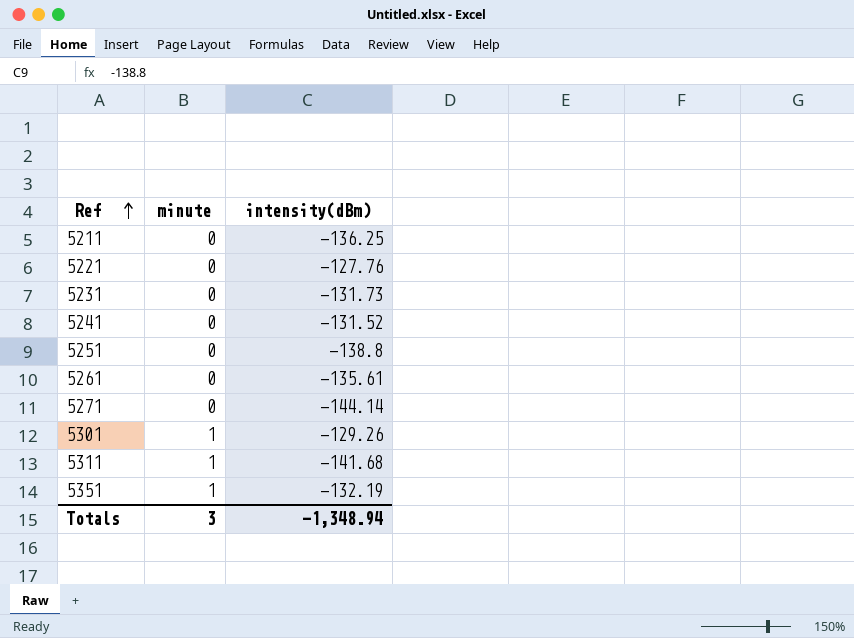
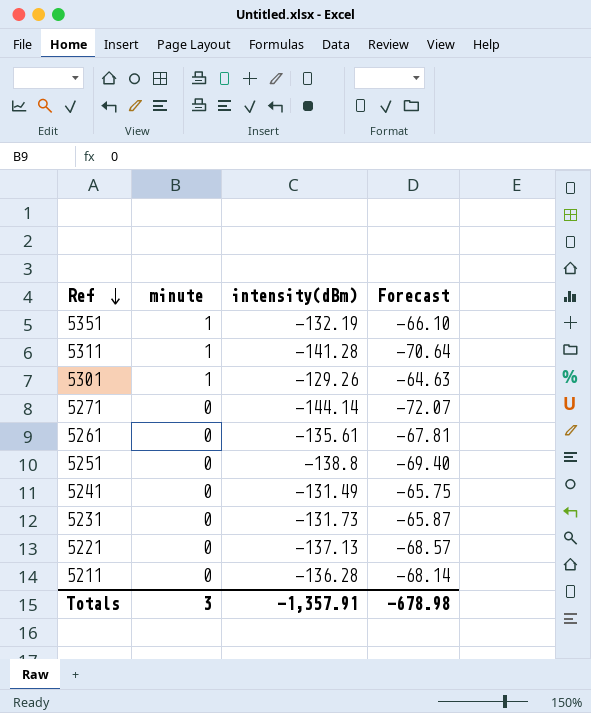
row order: Ref ascending -> Ref descending
column Forecast | formula: none -> [intensity(dBm)] * 0.5
5311 | intensity(dBm): -141.68 -> -141.28
5241 | intensity(dBm): -131.52 -> -131.49
5221 | intensity(dBm): -127.76 -> -137.13
5211 | intensity(dBm): -136.25 -> -136.28
Totals | intensity(dBm): -1,348.94 -> -1,357.91

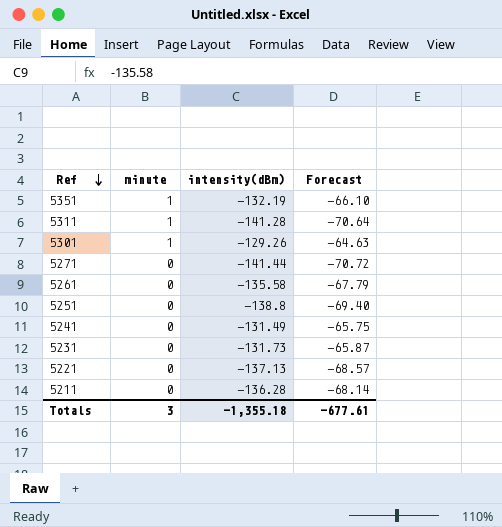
5271 | intensity(dBm): -144.14 -> -141.44
5271 | Forecast: -72.07 -> -70.72
5261 | intensity(dBm): -135.61 -> -135.58
5261 | Forecast: -67.81 -> -67.79
Totals | intensity(dBm): -1,357.91 -> -1,355.18
Totals | Forecast: -678.98 -> -677.61

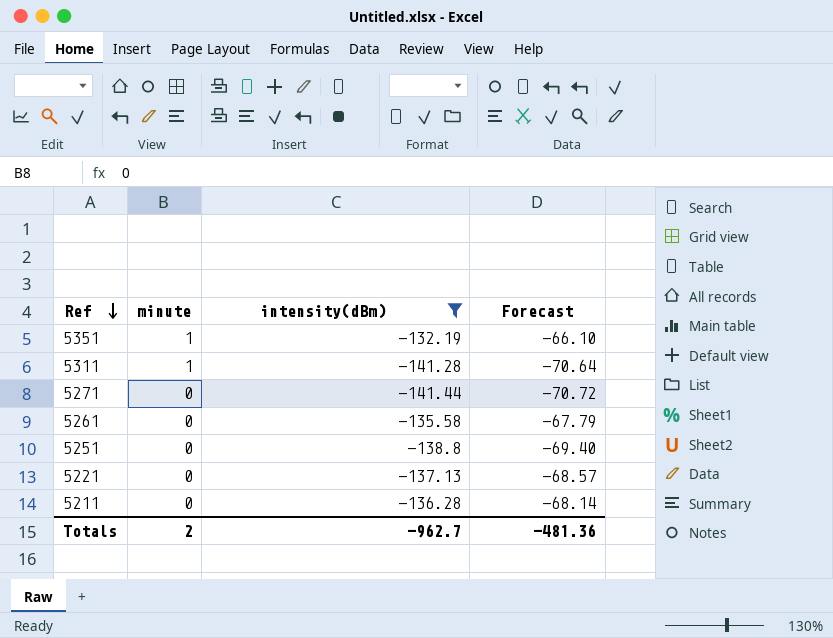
filter: none -> intensity(dBm) <= -132.19
Totals | minute: 3 -> 2
Totals | intensity(dBm): -1,355.18 -> -962.7
Totals | Forecast: -677.61 -> -481.36

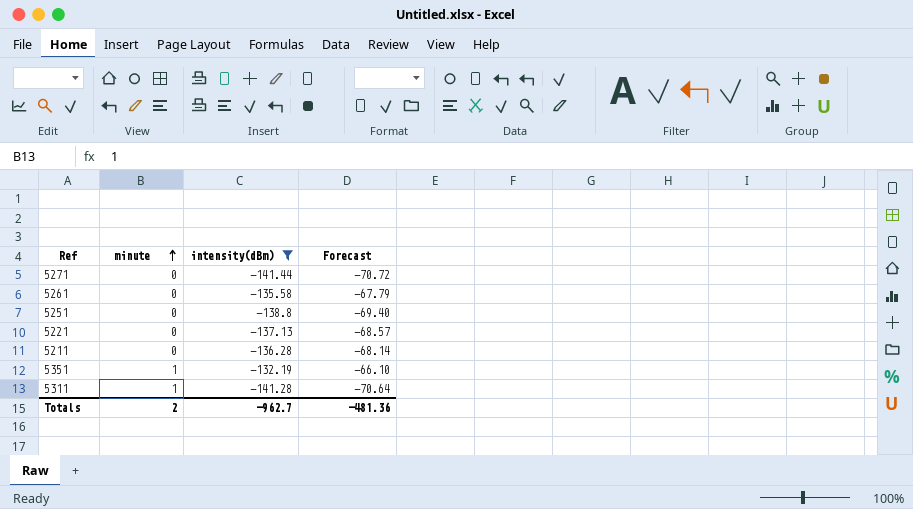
row order: Ref descending -> minute ascending

